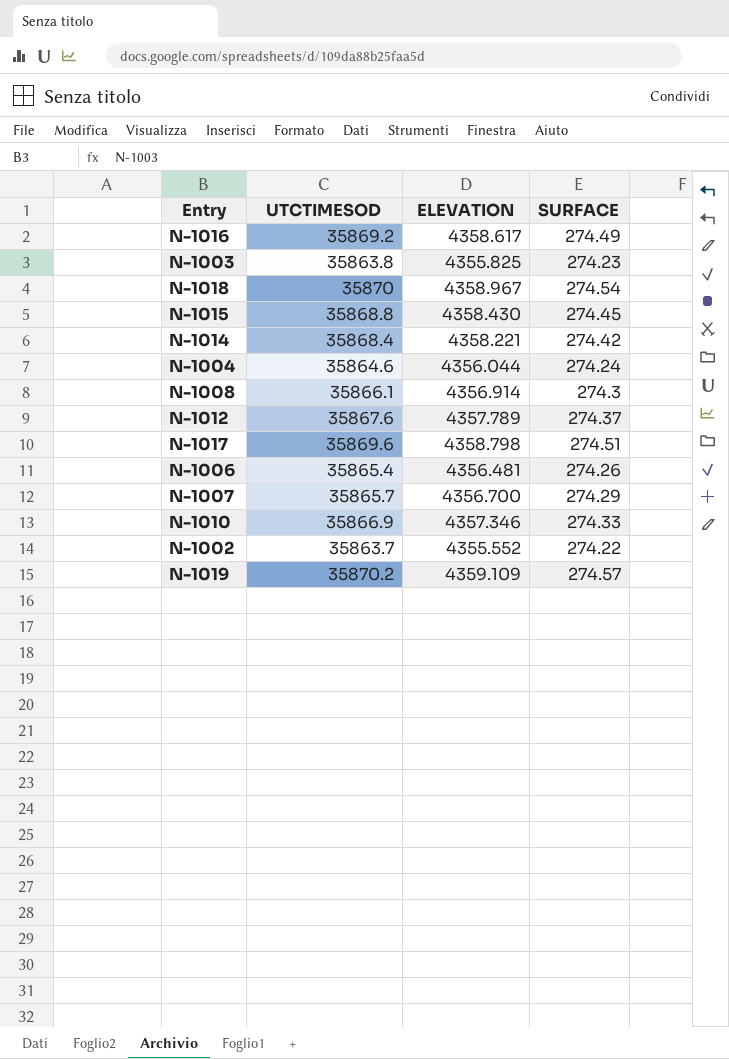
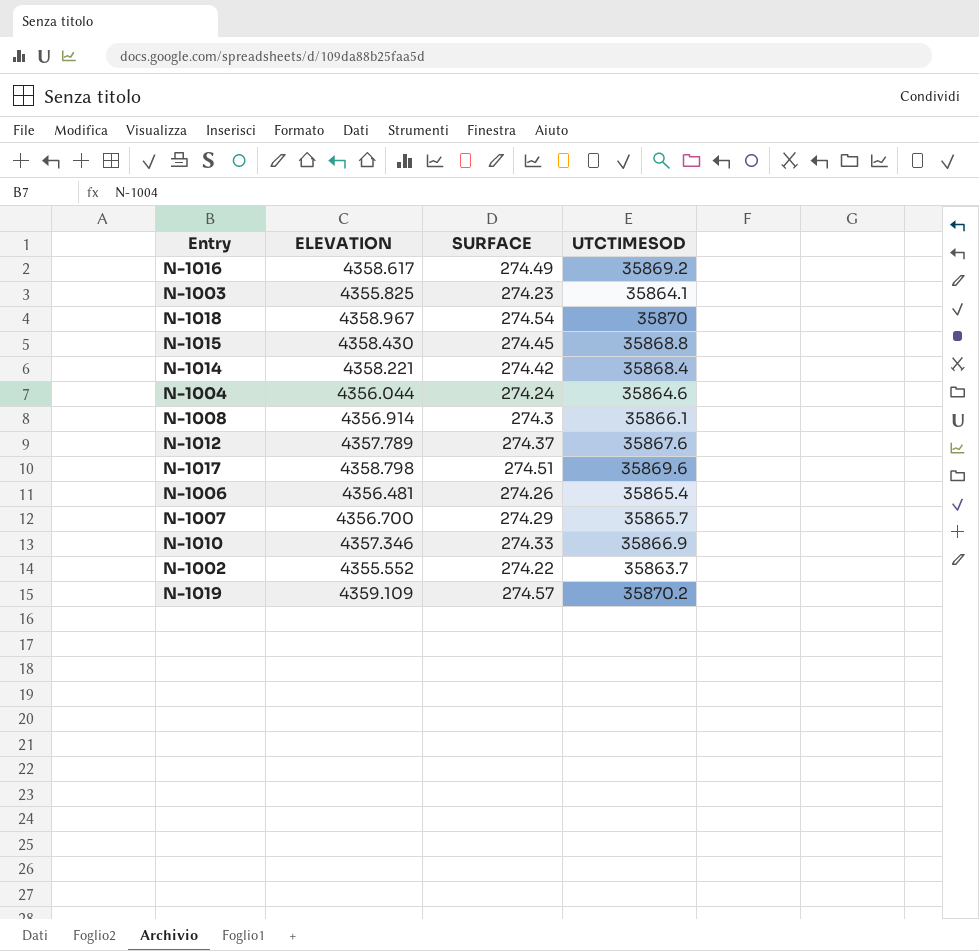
column UTCTIMESOD | position: 2 -> 4
N-1003 | UTCTIMESOD: 35863.8 -> 35864.1

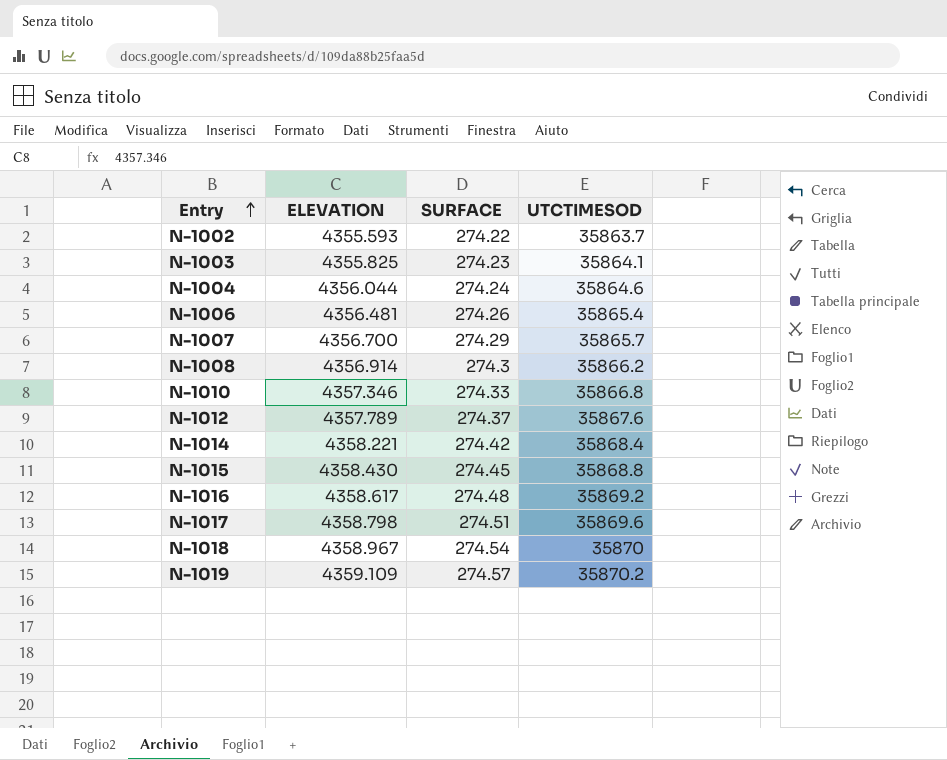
row order: none -> Entry ascending
N-1002 | ELEVATION: 4355.552 -> 4355.593
N-1008 | UTCTIMESOD: 35866.1 -> 35866.2
N-1010 | UTCTIMESOD: 35866.9 -> 35866.8
N-1016 | SURFACE: 274.49 -> 274.48

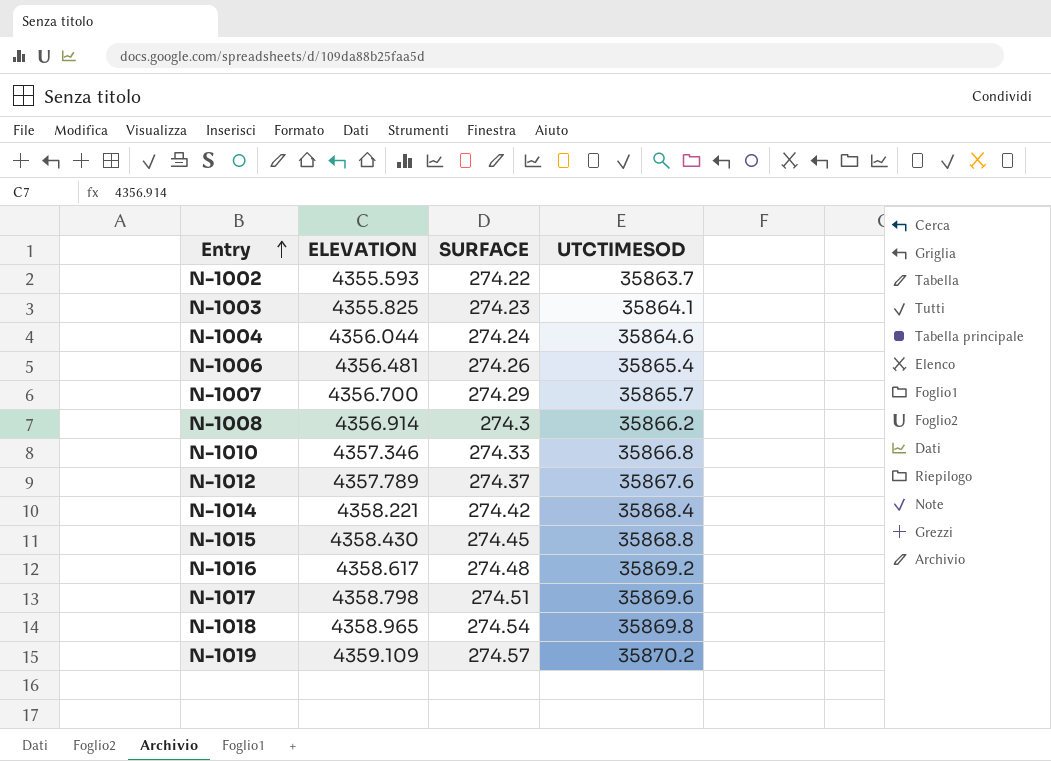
N-1018 | ELEVATION: 4358.967 -> 4358.965
N-1018 | UTCTIMESOD: 35870 -> 35869.8

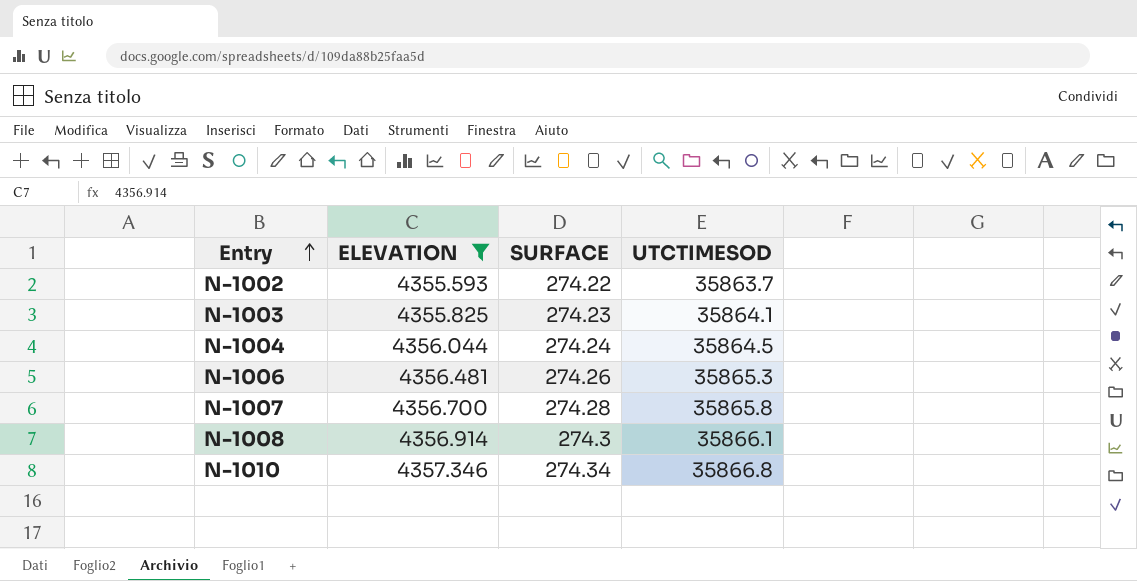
filter: none -> ELEVATION <= 4357.346
N-1004 | UTCTIMESOD: 35864.6 -> 35864.5
N-1006 | UTCTIMESOD: 35865.4 -> 35865.3
N-1007 | SURFACE: 274.29 -> 274.28
N-1007 | UTCTIMESOD: 35865.7 -> 35865.8
N-1008 | UTCTIMESOD: 35866.2 -> 35866.1
N-1010 | SURFACE: 274.33 -> 274.34

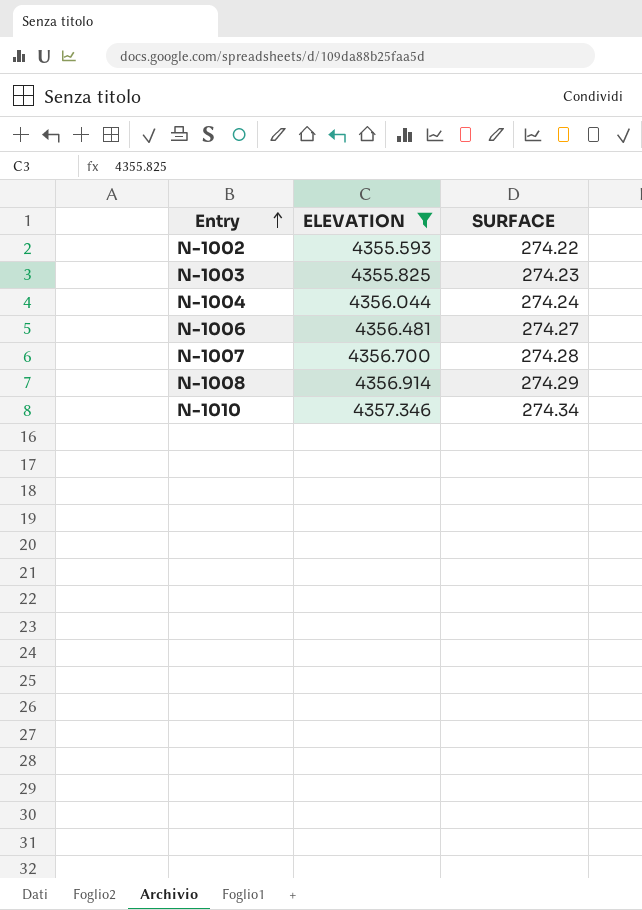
column UTCTIMESOD | position: 4 -> none
N-1006 | SURFACE: 274.26 -> 274.27
N-1008 | SURFACE: 274.3 -> 274.29

